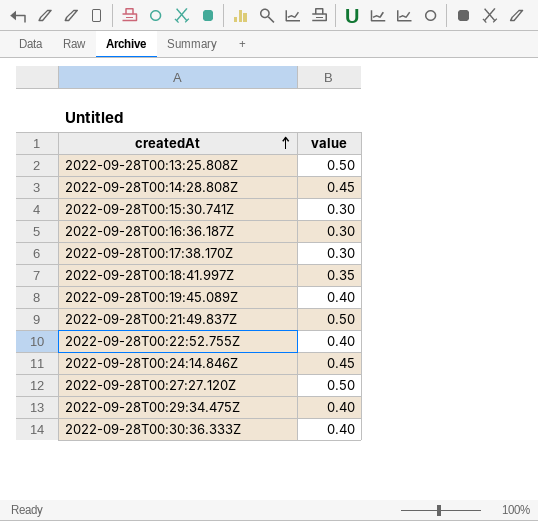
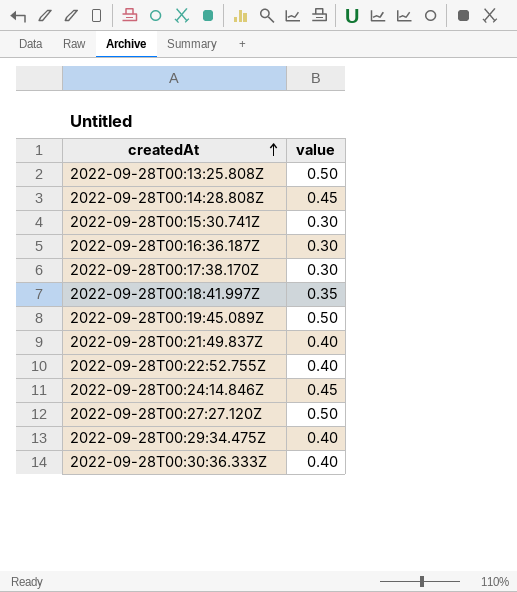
2022-09-28T00:19:45.089Z | value: 0.40 -> 0.50
2022-09-28T00:21:49.837Z | value: 0.50 -> 0.40

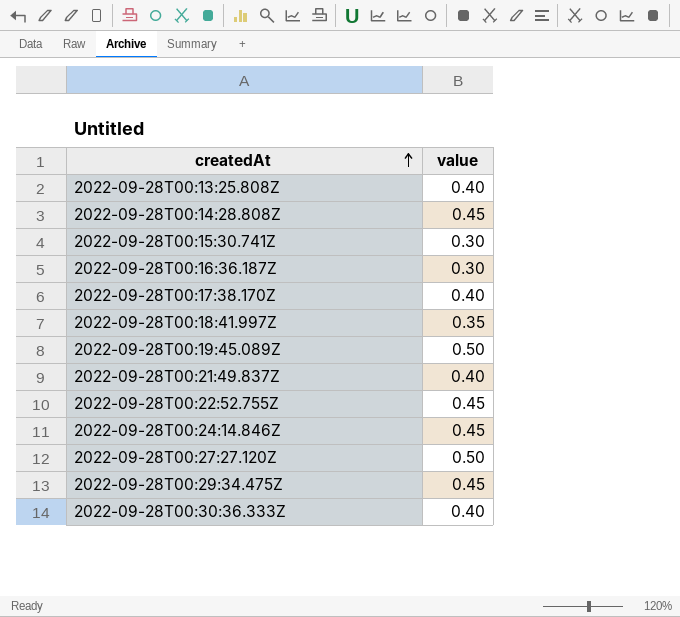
2022-09-28T00:13:25.808Z | value: 0.50 -> 0.40
2022-09-28T00:17:38.170Z | value: 0.30 -> 0.40
2022-09-28T00:22:52.755Z | value: 0.40 -> 0.45
2022-09-28T00:29:34.475Z | value: 0.40 -> 0.45

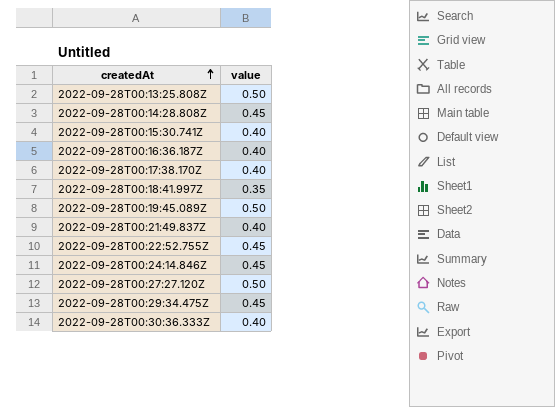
2022-09-28T00:13:25.808Z | value: 0.40 -> 0.50
2022-09-28T00:15:30.741Z | value: 0.30 -> 0.40
2022-09-28T00:16:36.187Z | value: 0.30 -> 0.40

